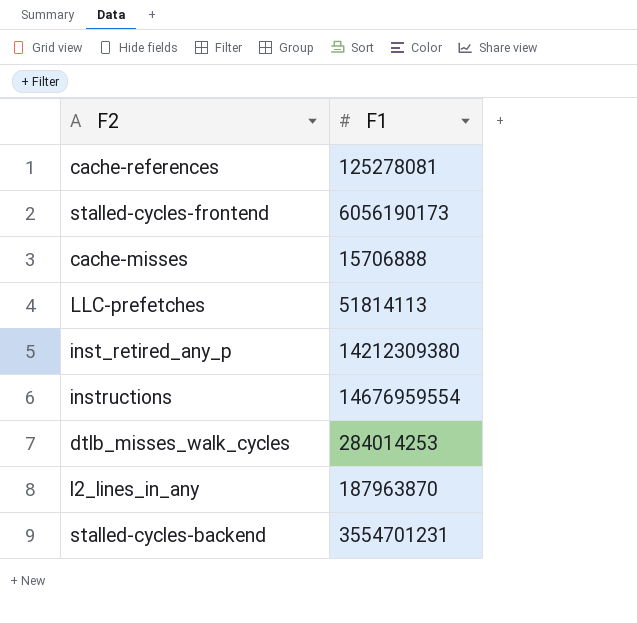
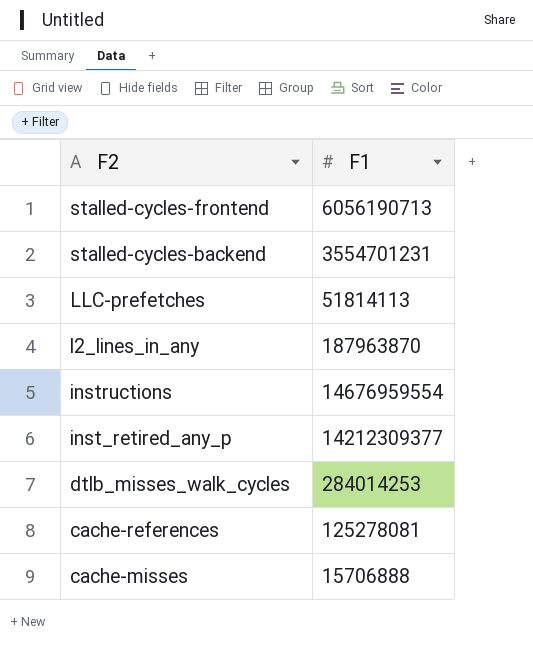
row order: none -> F2 descending
stalled-cycles-frontend | F1: 6056190173 -> 6056190713
inst_retired_any_p | F1: 14212309380 -> 14212309377

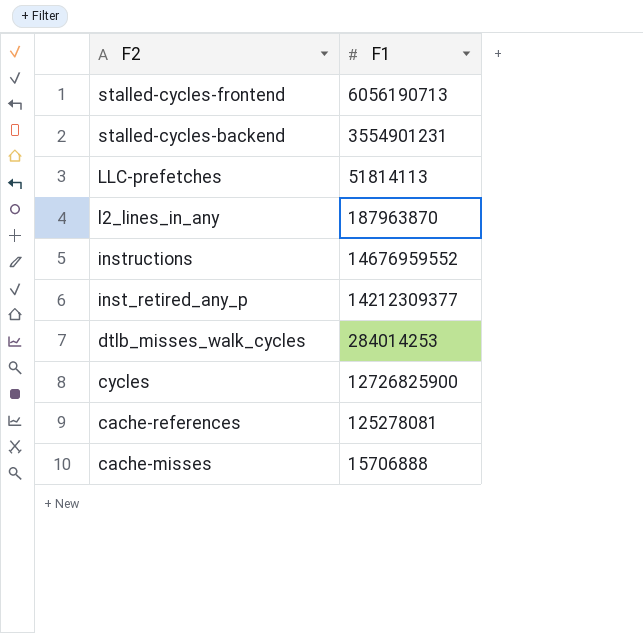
stalled-cycles-backend | F1: 3554701231 -> 3554901231
instructions | F1: 14676959554 -> 14676959552
row cycles: none -> 12726825900

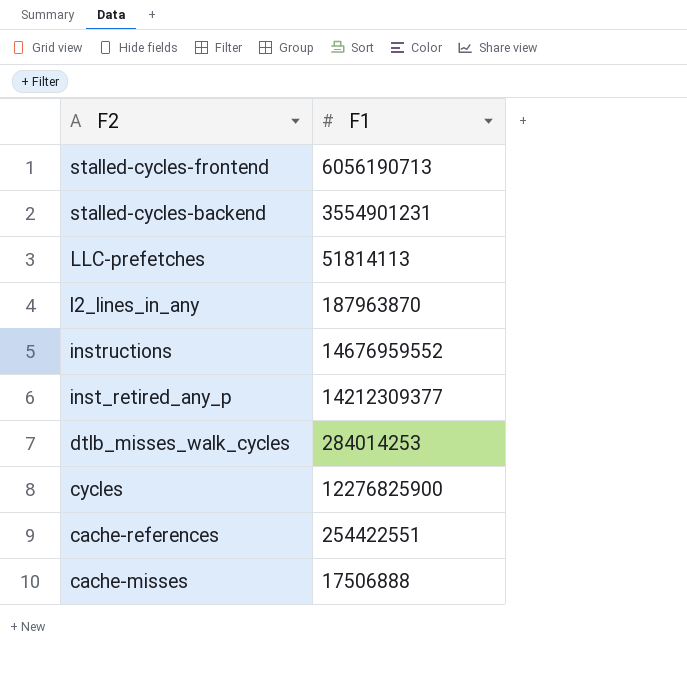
cycles | F1: 12726825900 -> 12276825900
cache-references | F1: 125278081 -> 254422551
cache-misses | F1: 15706888 -> 17506888

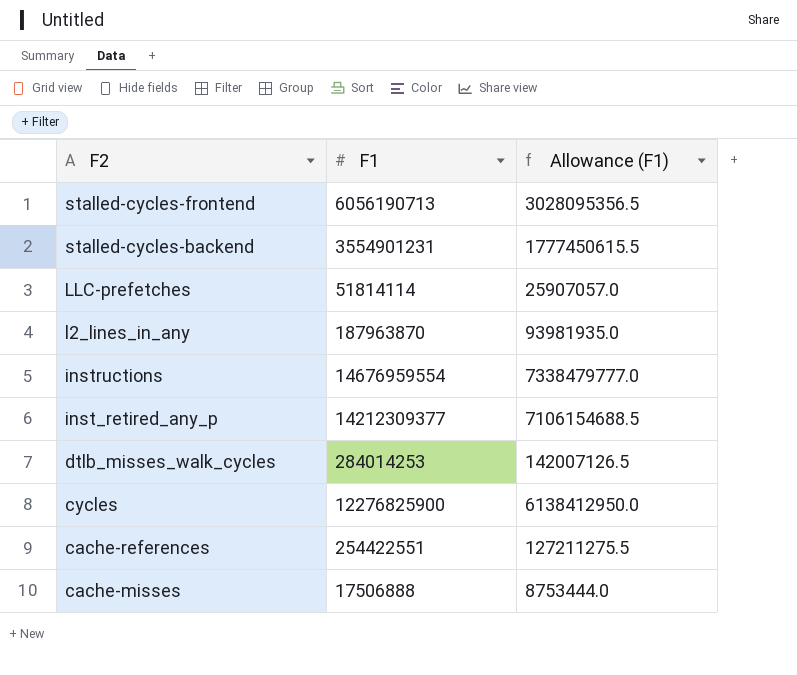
column Allowance (F1) | formula: none -> [F1] * 0.5
LLC-prefetches | F1: 51814113 -> 51814114
instructions | F1: 14676959552 -> 14676959554

